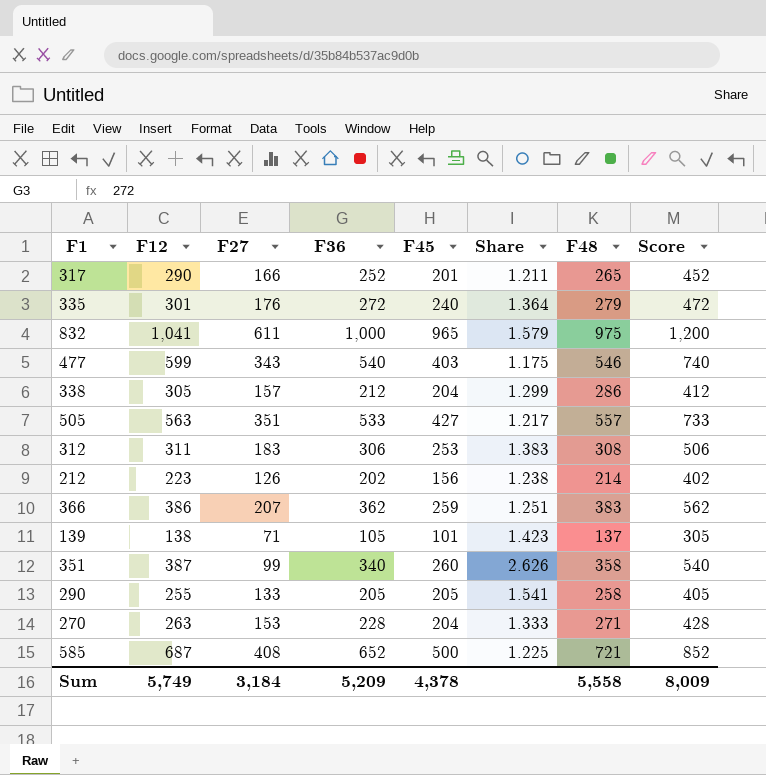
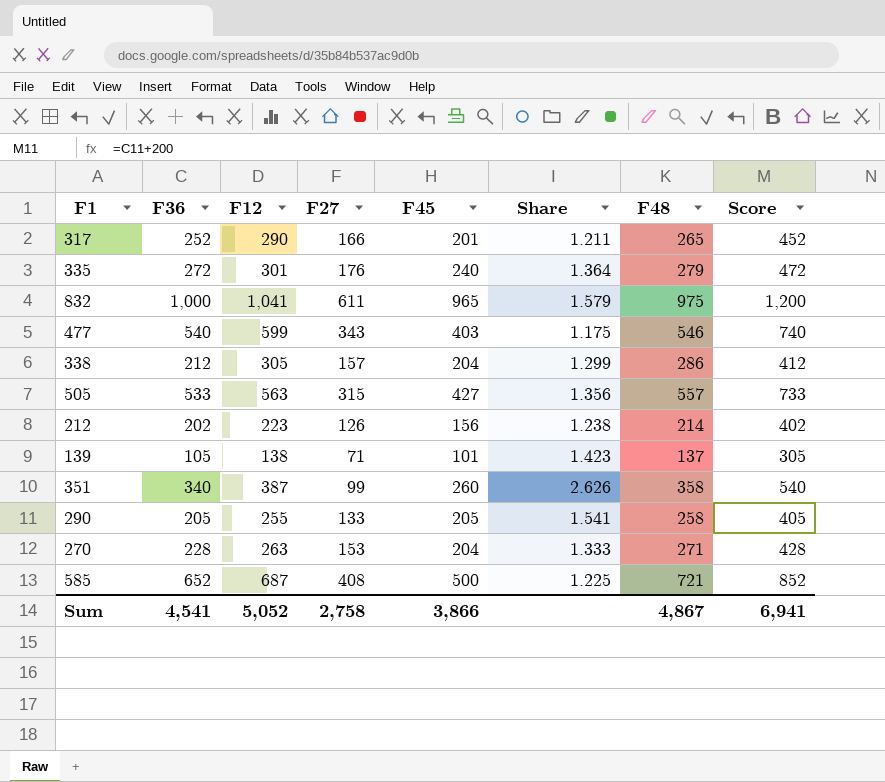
column F36 | position: 4 -> 2
row 312: 311 | 183 | 306 | 253 | 1.383 | 308 | 506 -> none
row 366: 386 | 207 | 362 | 259 | 1.251 | 383 | 562 -> none
505 | F27: 351 -> 315
505 | Share: 1.217 -> 1.356
Sum | F36: 5,209 -> 4,541
Sum | F12: 5,749 -> 5,052
Sum | F27: 3,184 -> 2,758
Sum | F45: 4,378 -> 3,866
Sum | F48: 5,558 -> 4,867
Sum | Score: 8,009 -> 6,941

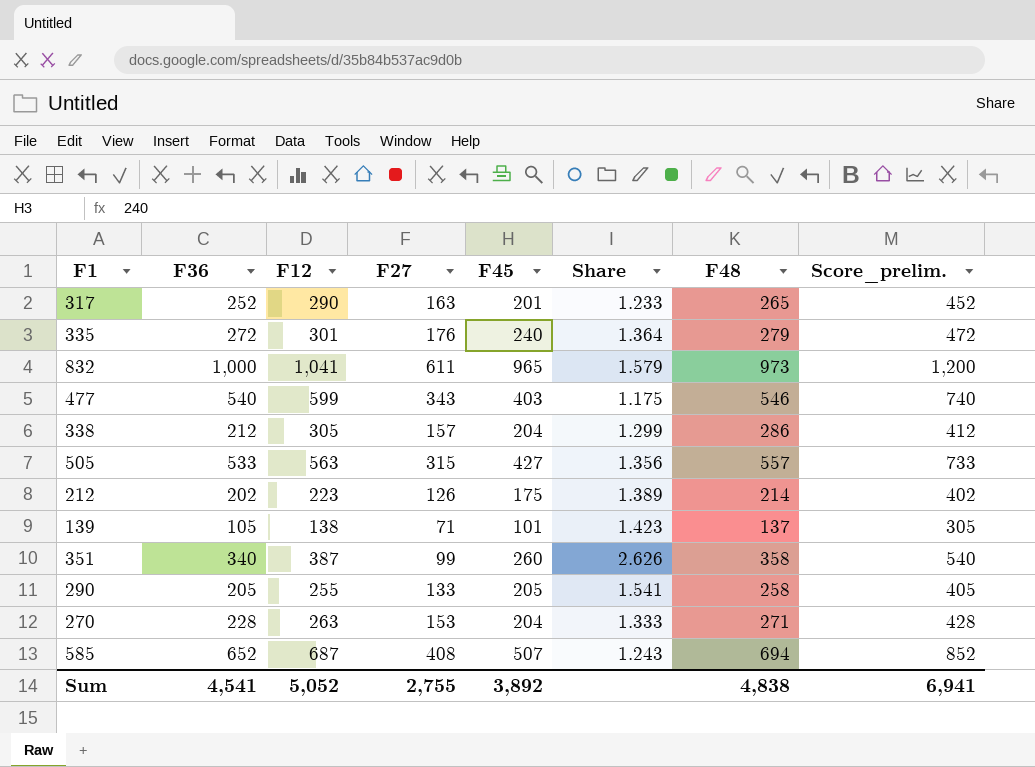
column name: Score -> Score_prelim.
317 | F27: 166 -> 163
317 | Share: 1.211 -> 1.233
832 | F48: 975 -> 973
212 | F45: 156 -> 175
212 | Share: 1.238 -> 1.389
585 | F45: 500 -> 507
585 | Share: 1.225 -> 1.243
585 | F48: 721 -> 694
Sum | F27: 2,758 -> 2,755
Sum | F45: 3,866 -> 3,892
Sum | F48: 4,867 -> 4,838

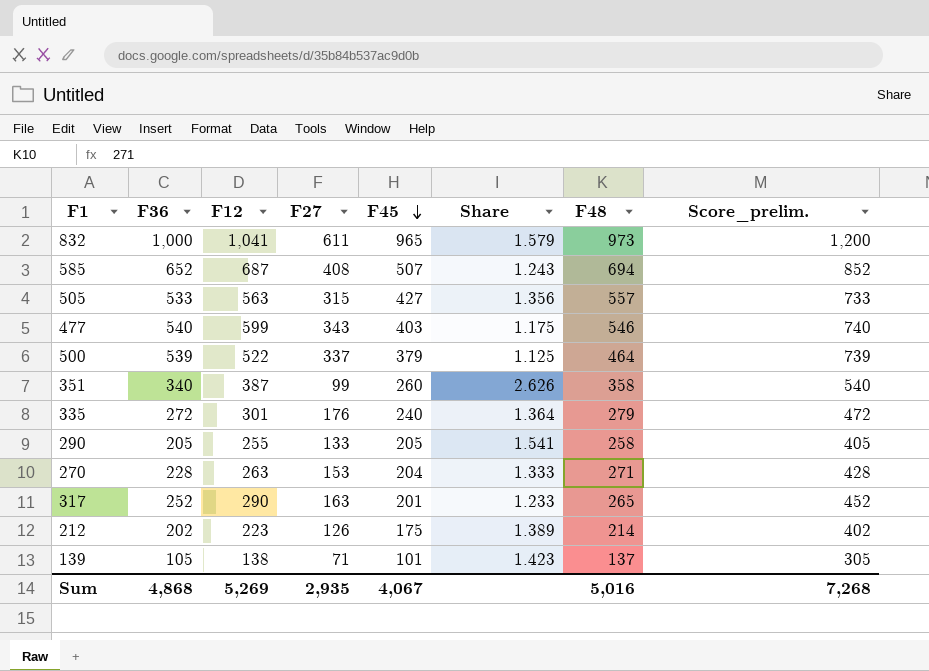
row order: none -> F45 descending
row 338: 212 | 305 | 157 | 204 | 1.299 | 286 | 412 -> none
row 500: none -> 539 | 522 | 337 | 379 | 1.125 | 464 | 739
Sum | F36: 4,541 -> 4,868
Sum | F12: 5,052 -> 5,269
Sum | F27: 2,755 -> 2,935
Sum | F45: 3,892 -> 4,067
Sum | F48: 4,838 -> 5,016
Sum | Score_prelim.: 6,941 -> 7,268

